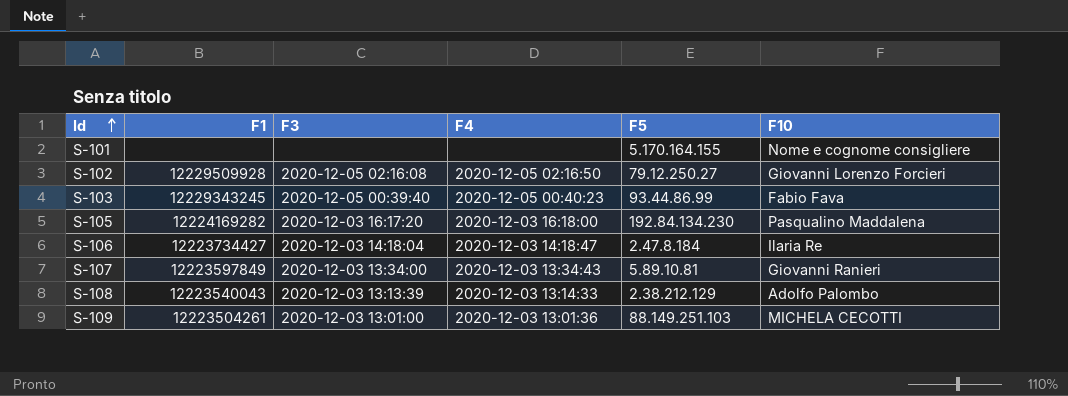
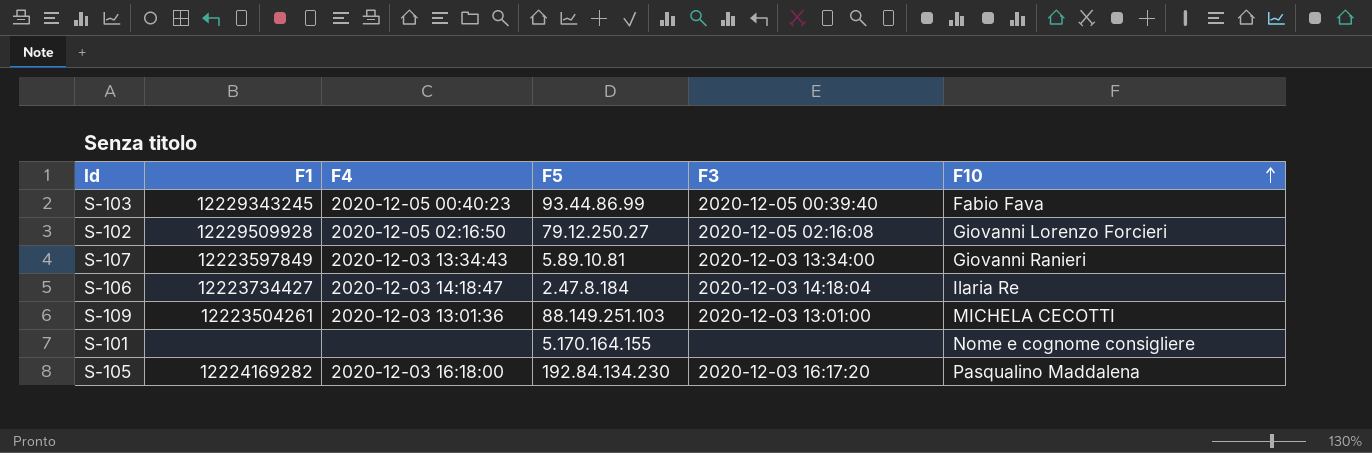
row order: Id ascending -> F10 ascending
column F3 | position: 3 -> 5
row S-108: 12223540043 | 2020-12-03 13:13:39 | 2020-12-03 13:14:33 | 2.38.212.129 | Adolfo Palombo -> none

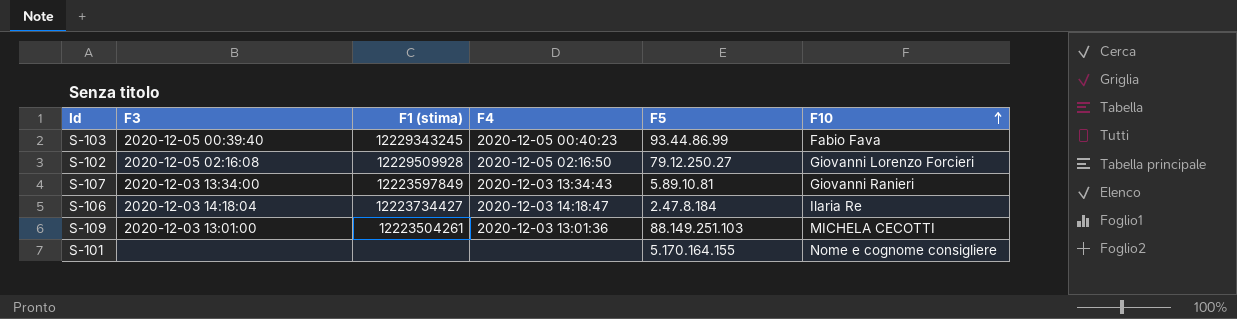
column F3 | position: 5 -> 2
column name: F1 -> F1 (stima)
row S-105: 12224169282 | 2020-12-03 16:18:00 | 192.84.134.230 | 2020-12-03 16:17:20 | Pasqualino Maddalena -> none

